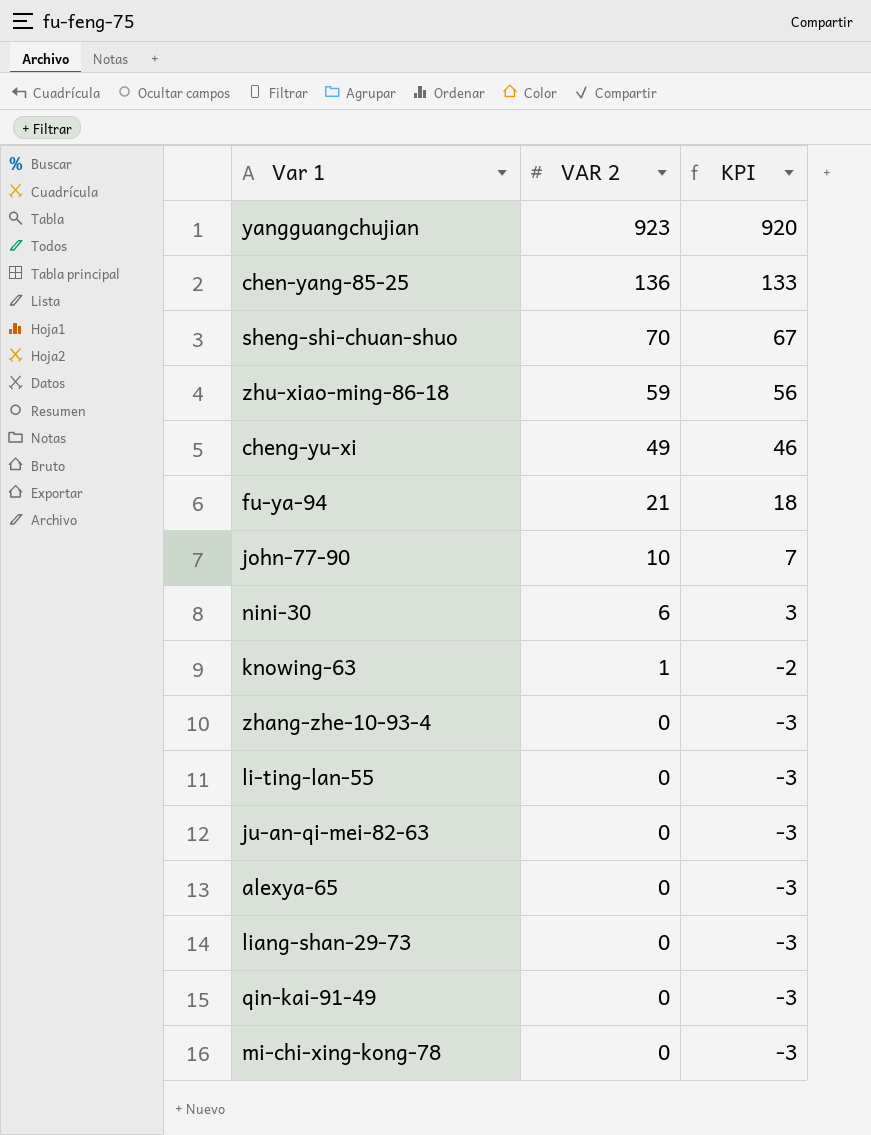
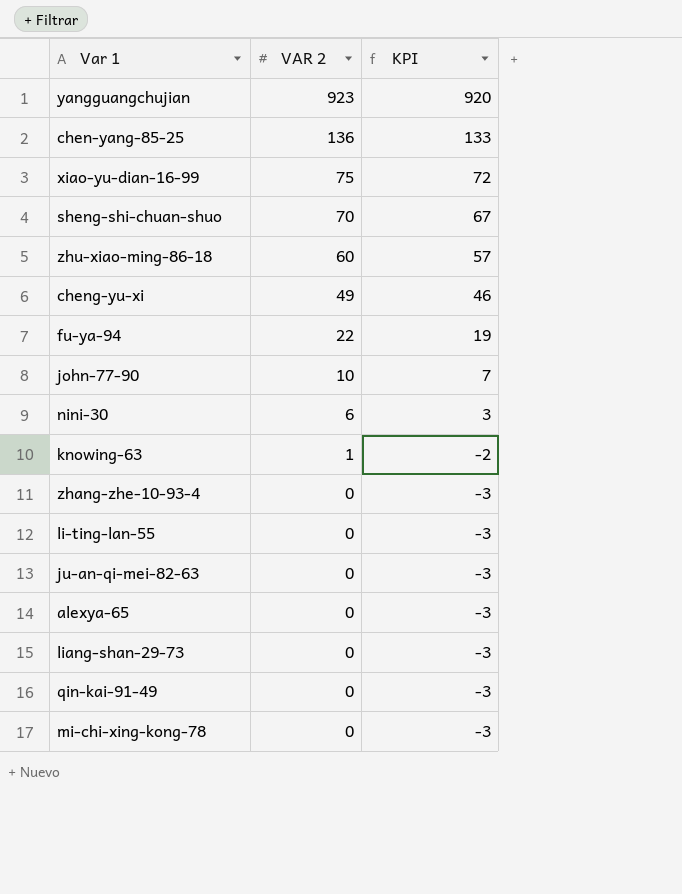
row xiao-yu-dian-16-99: none -> 75 | 72
zhu-xiao-ming-86-18 | VAR 2: 59 -> 60
zhu-xiao-ming-86-18 | KPI: 56 -> 57
fu-ya-94 | VAR 2: 21 -> 22
fu-ya-94 | KPI: 18 -> 19

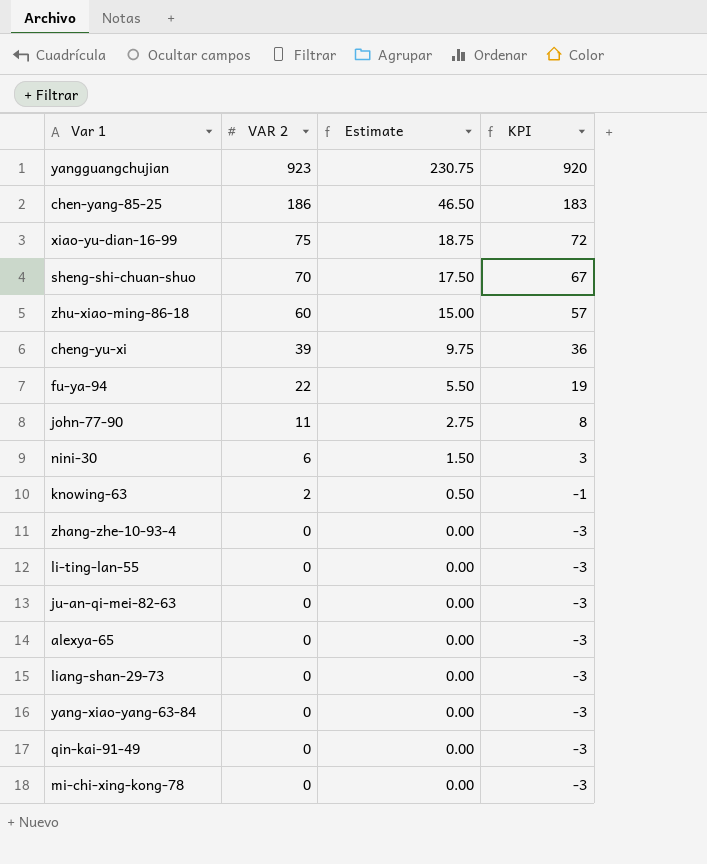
column Estimate | formula: none -> [VAR 2] * 0.25
chen-yang-85-25 | VAR 2: 136 -> 186
chen-yang-85-25 | KPI: 133 -> 183
cheng-yu-xi | VAR 2: 49 -> 39
cheng-yu-xi | KPI: 46 -> 36
john-77-90 | VAR 2: 10 -> 11
john-77-90 | KPI: 7 -> 8
knowing-63 | VAR 2: 1 -> 2
knowing-63 | KPI: -2 -> -1
row yang-xiao-yang-63-84: none -> 0 | 0.00 | -3

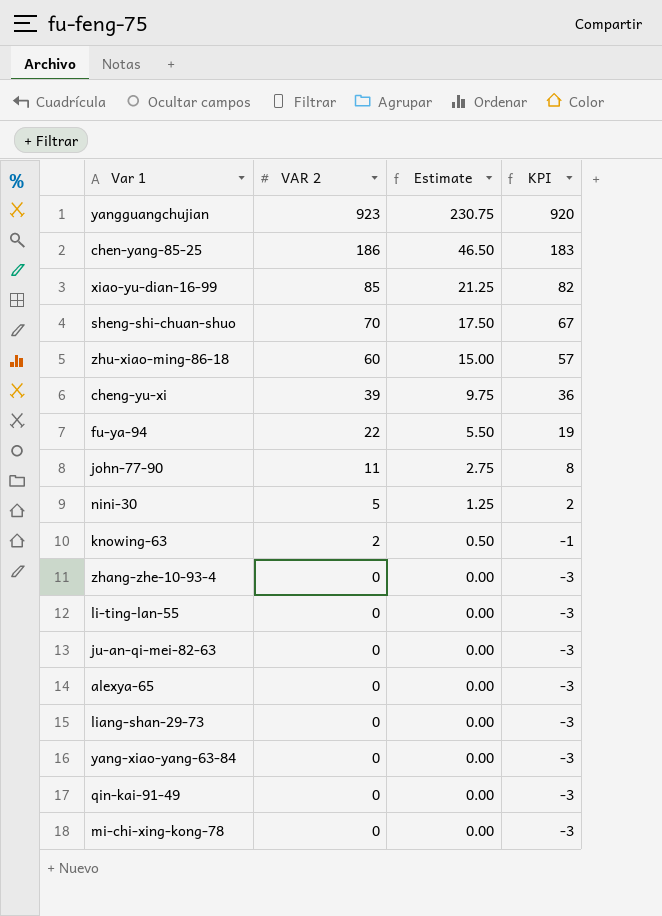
xiao-yu-dian-16-99 | VAR 2: 75 -> 85
xiao-yu-dian-16-99 | Estimate: 18.75 -> 21.25
xiao-yu-dian-16-99 | KPI: 72 -> 82
nini-30 | VAR 2: 6 -> 5
nini-30 | Estimate: 1.50 -> 1.25
nini-30 | KPI: 3 -> 2

